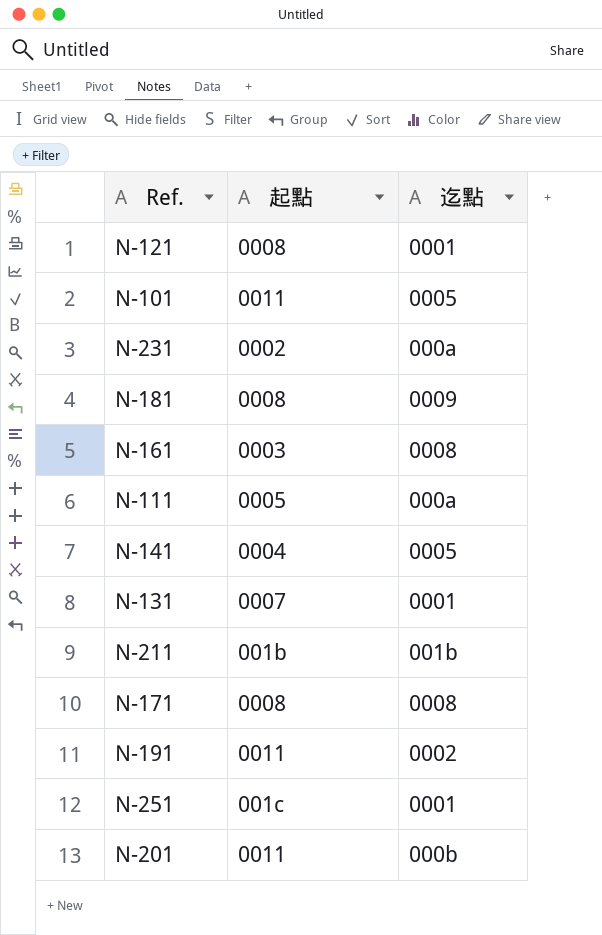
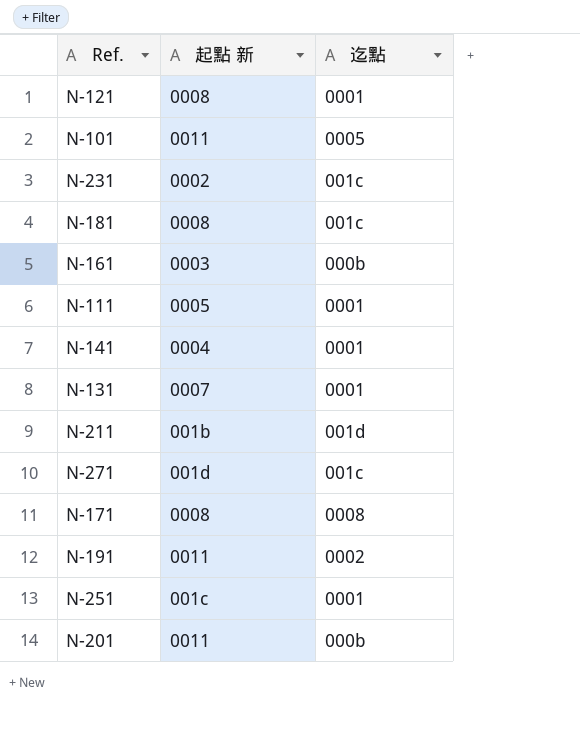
column name: 起點 -> 起點 新
N-231 | 迄點: 000a -> 001c
N-181 | 迄點: 0009 -> 001c
N-161 | 迄點: 0008 -> 000b
N-111 | 迄點: 000a -> 0001
N-141 | 迄點: 0005 -> 0001
N-211 | 迄點: 001b -> 001d
row N-271: none -> 001d | 001c

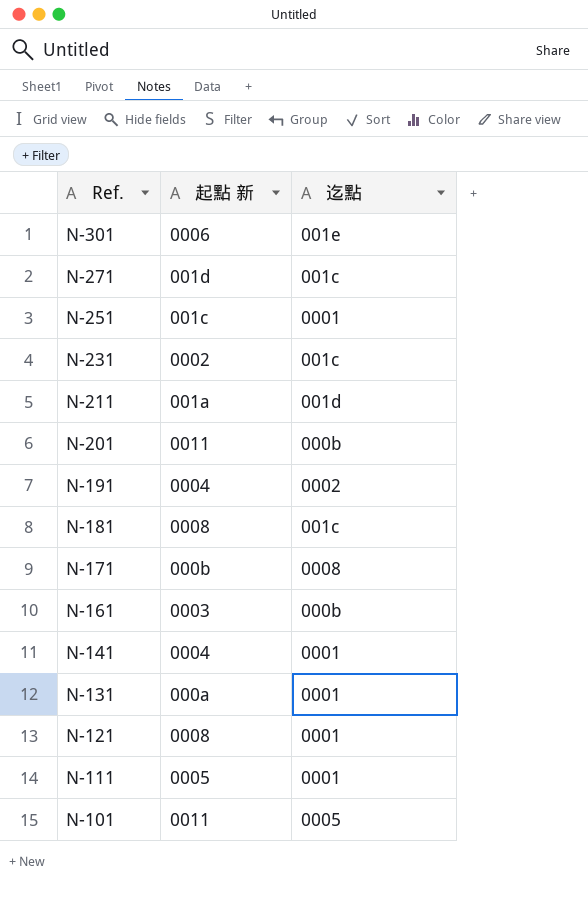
row order: none -> Ref. descending
row N-301: none -> 0006 | 001e
N-211 | 起點 新: 001b -> 001a
N-191 | 起點 新: 0011 -> 0004
N-171 | 起點 新: 0008 -> 000b
N-131 | 起點 新: 0007 -> 000a

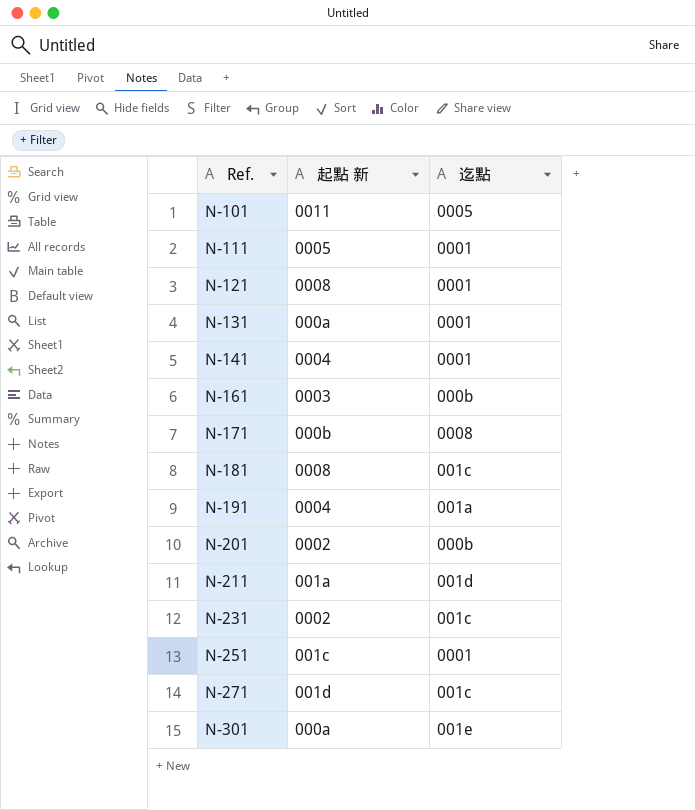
row order: Ref. descending -> Ref. ascending
N-191 | 迄點: 0002 -> 001a
N-201 | 起點 新: 0011 -> 0002
N-301 | 起點 新: 0006 -> 000a

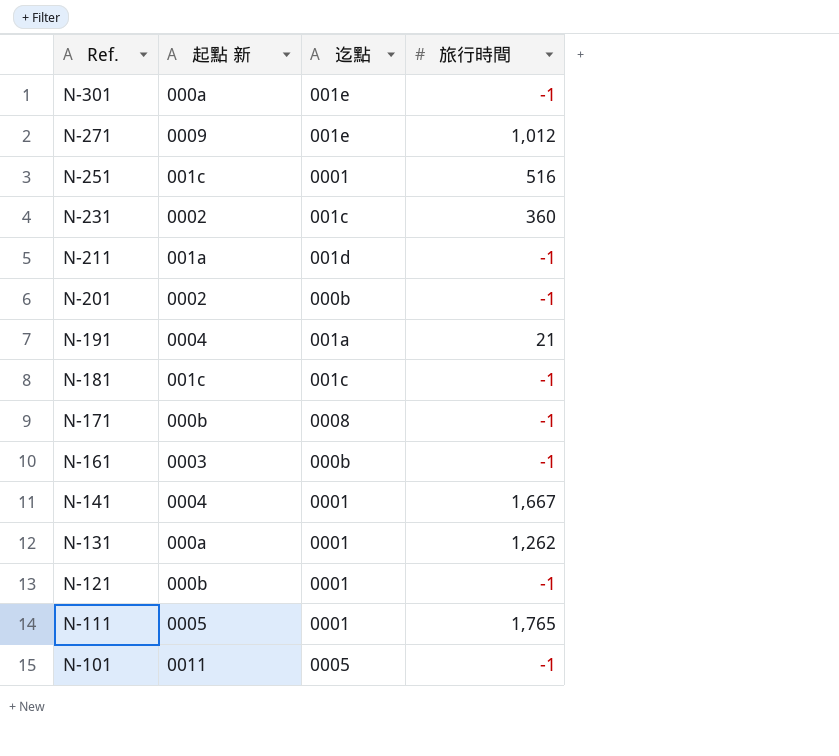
row order: Ref. ascending -> Ref. descending
column 旅行時間 | position: none -> 4
N-271 | 起點 新: 001d -> 0009
N-271 | 迄點: 001c -> 001e
N-181 | 起點 新: 0008 -> 001c
N-121 | 起點 新: 0008 -> 000b

